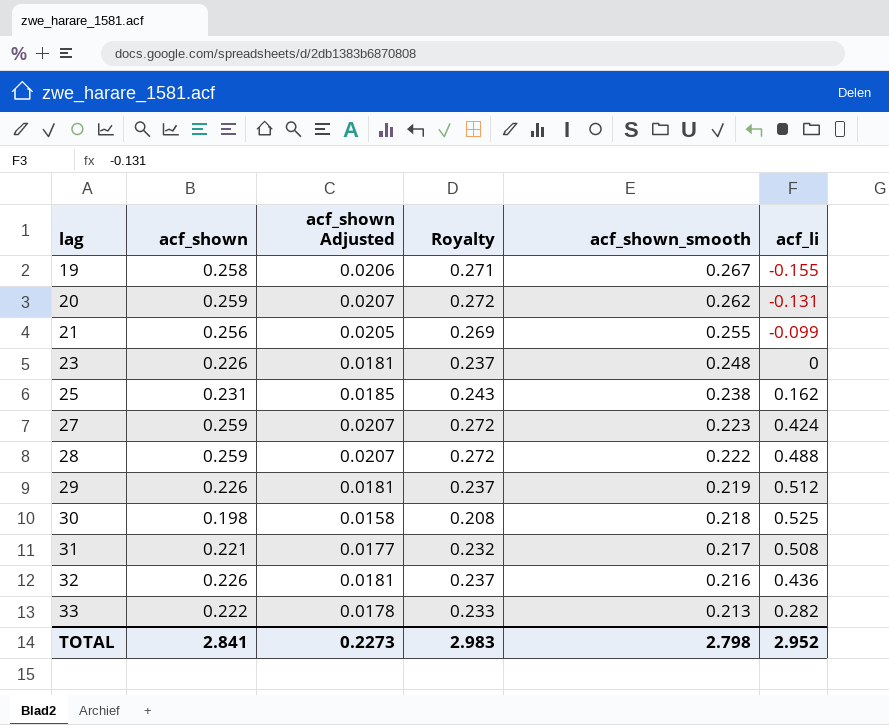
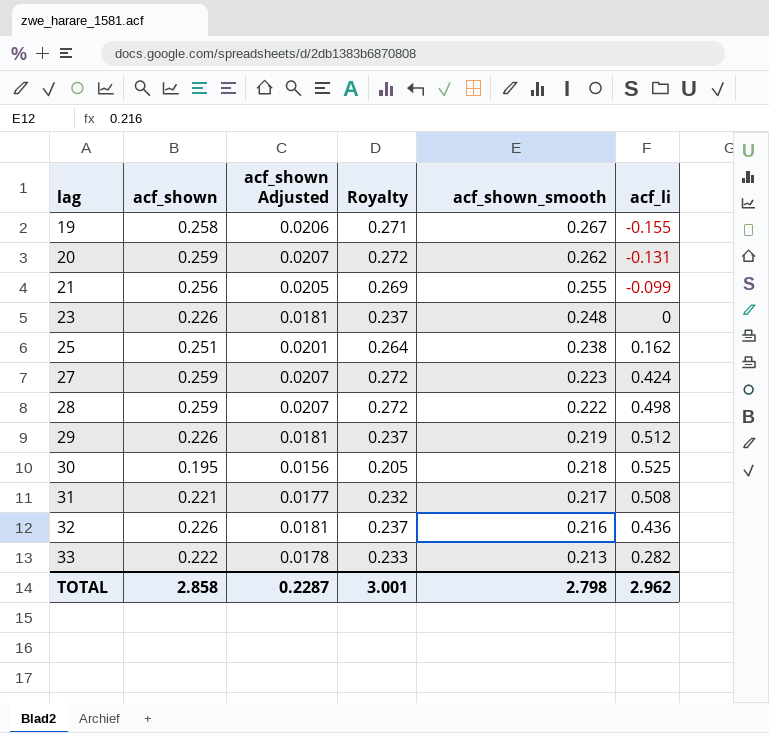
25 | acf_shown: 0.231 -> 0.251
25 | acf_shown Adjusted: 0.0185 -> 0.0201
25 | Royalty: 0.243 -> 0.264
28 | acf_li: 0.488 -> 0.498
30 | acf_shown: 0.198 -> 0.195
30 | acf_shown Adjusted: 0.0158 -> 0.0156
30 | Royalty: 0.208 -> 0.205
TOTAL | acf_shown: 2.841 -> 2.858
TOTAL | acf_shown Adjusted: 0.2273 -> 0.2287
TOTAL | Royalty: 2.983 -> 3.001
TOTAL | acf_li: 2.952 -> 2.962

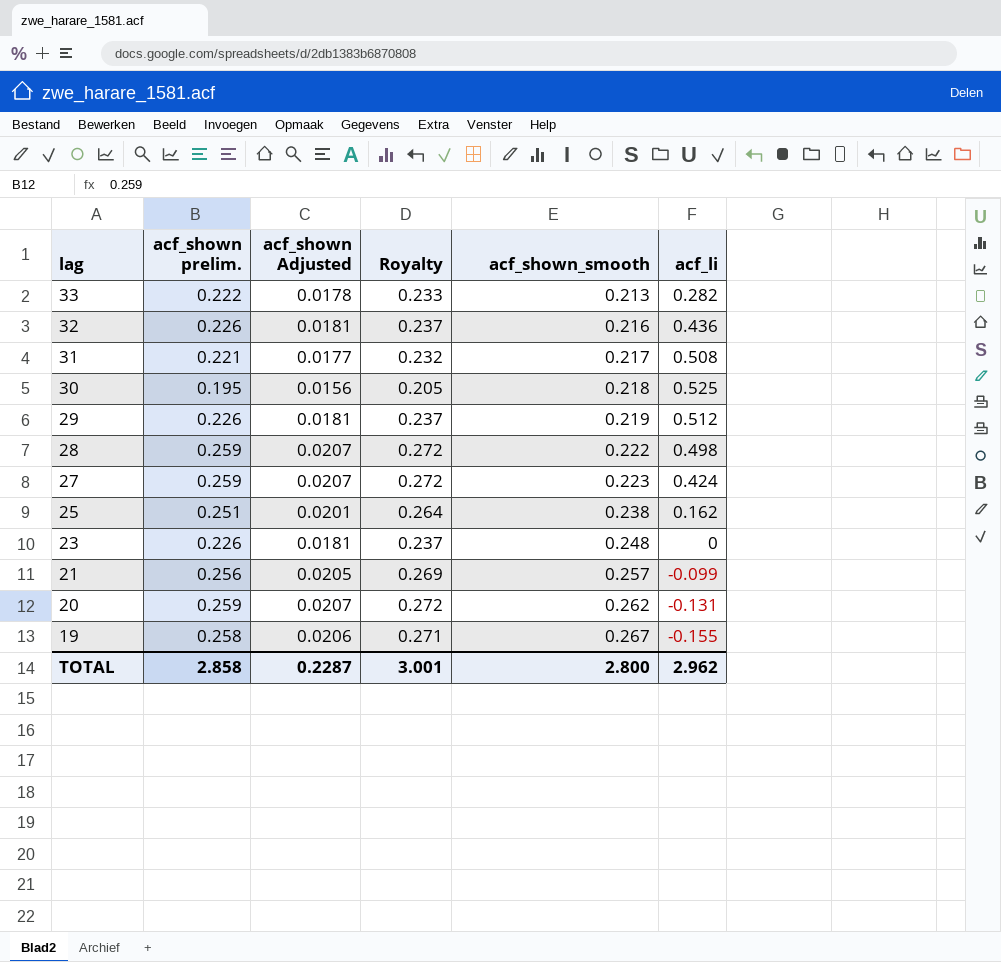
row order: lag ascending -> lag descending
column name: acf_shown -> acf_shown prelim.
21 | acf_shown_smooth: 0.255 -> 0.257
TOTAL | acf_shown_smooth: 2.798 -> 2.800

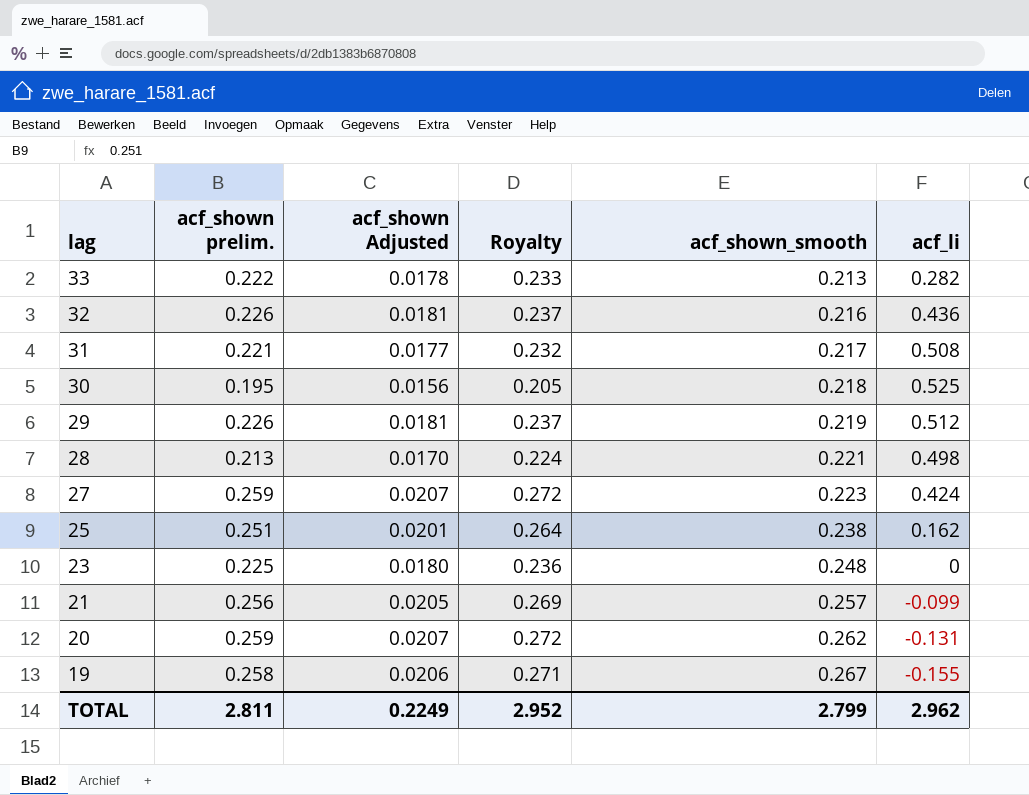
28 | acf_shown prelim.: 0.259 -> 0.213
28 | acf_shown Adjusted: 0.0207 -> 0.0170
28 | Royalty: 0.272 -> 0.224
28 | acf_shown_smooth: 0.222 -> 0.221
23 | acf_shown prelim.: 0.226 -> 0.225
23 | acf_shown Adjusted: 0.0181 -> 0.0180
23 | Royalty: 0.237 -> 0.236
TOTAL | acf_shown prelim.: 2.858 -> 2.811
TOTAL | acf_shown Adjusted: 0.2287 -> 0.2249
TOTAL | Royalty: 3.001 -> 2.952
TOTAL | acf_shown_smooth: 2.800 -> 2.799

